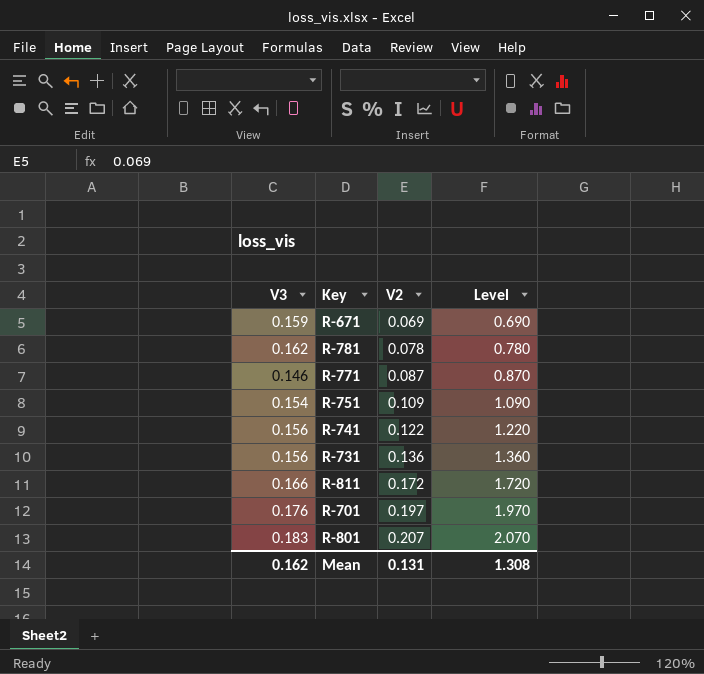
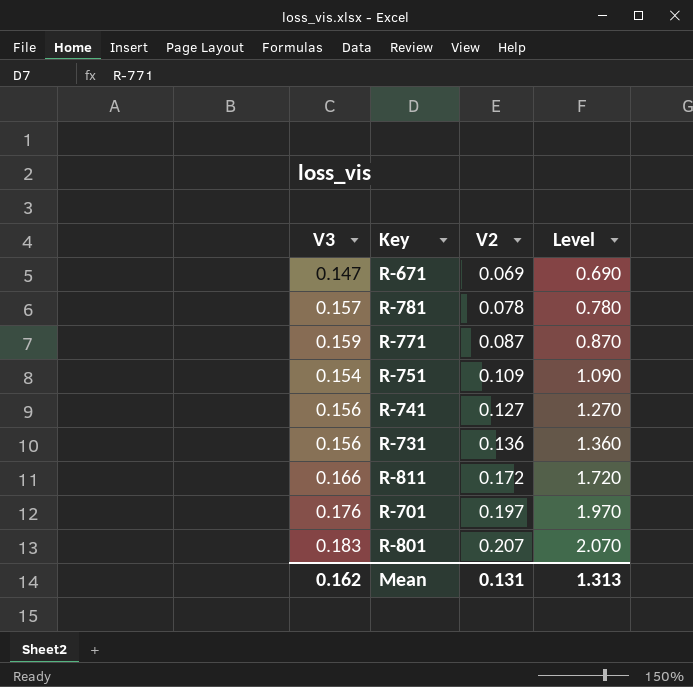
R-671 | V3: 0.159 -> 0.147
R-781 | V3: 0.162 -> 0.157
R-771 | V3: 0.146 -> 0.159
R-741 | V2: 0.122 -> 0.127
R-741 | Level: 1.220 -> 1.270
Mean | Level: 1.308 -> 1.313

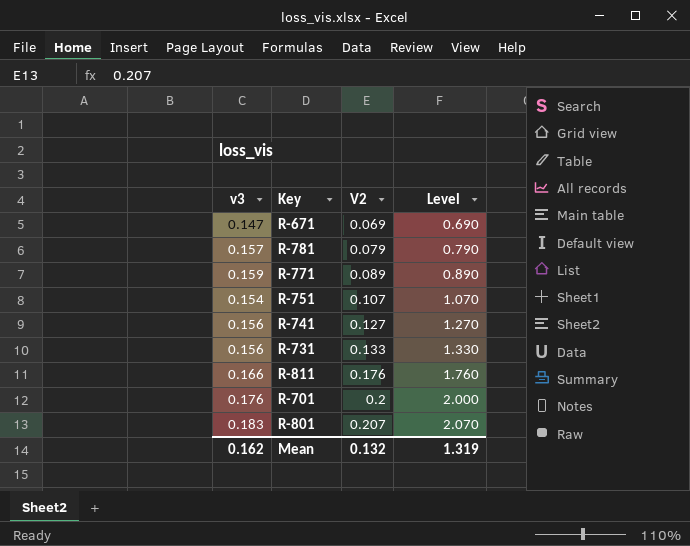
column name: V3 -> v3
R-781 | V2: 0.078 -> 0.079
R-781 | Level: 0.780 -> 0.790
R-771 | V2: 0.087 -> 0.089
R-771 | Level: 0.870 -> 0.890
R-751 | V2: 0.109 -> 0.107
R-751 | Level: 1.090 -> 1.070
R-731 | V2: 0.136 -> 0.133
R-731 | Level: 1.360 -> 1.330
R-811 | V2: 0.172 -> 0.176
R-811 | Level: 1.720 -> 1.760
R-701 | V2: 0.197 -> 0.2
R-701 | Level: 1.970 -> 2.000
Mean | V2: 0.131 -> 0.132
Mean | Level: 1.313 -> 1.319

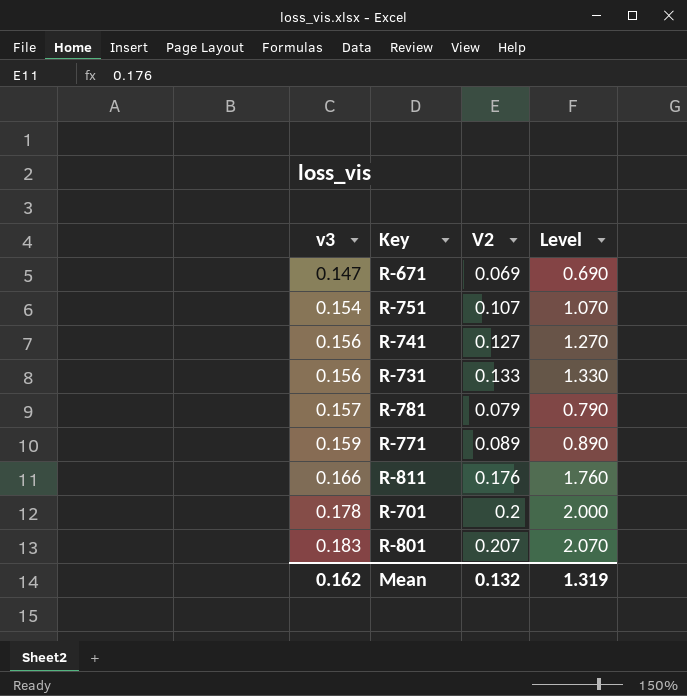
row order: V2 ascending -> v3 ascending
R-701 | v3: 0.176 -> 0.178

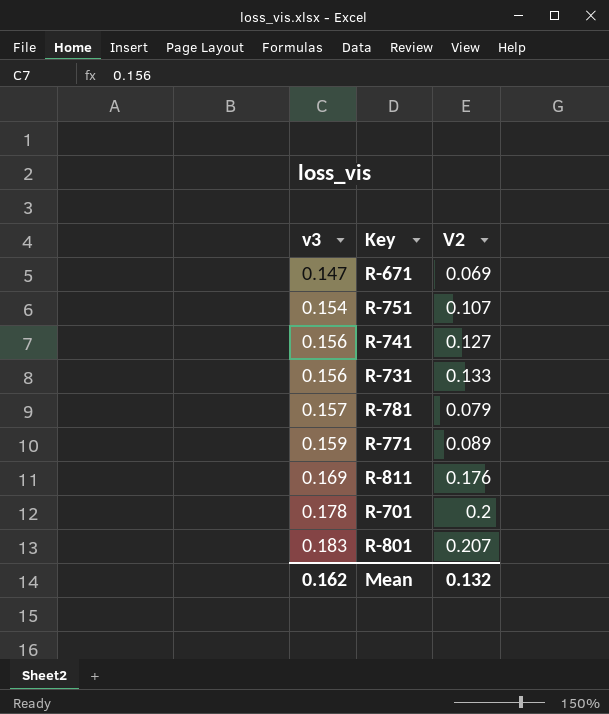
column Level | formula: [V2] * 10 -> none
R-811 | v3: 0.166 -> 0.169

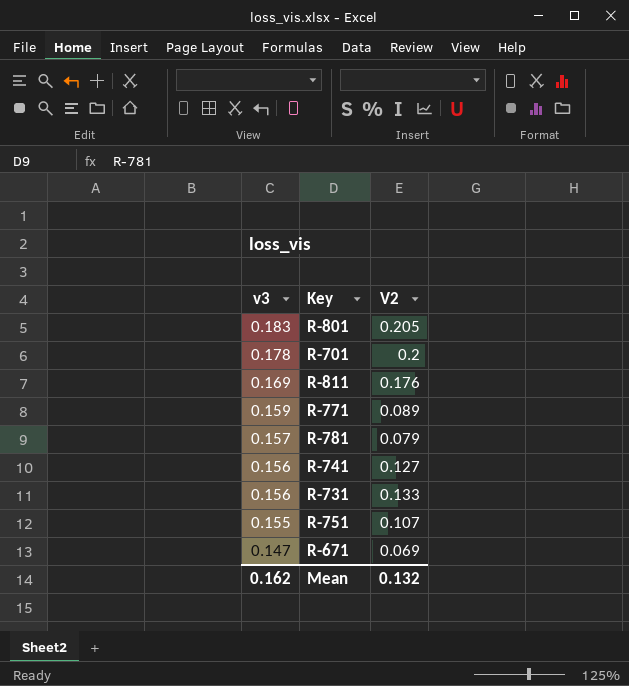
row order: v3 ascending -> v3 descending
R-801 | V2: 0.207 -> 0.205
R-751 | v3: 0.154 -> 0.155

